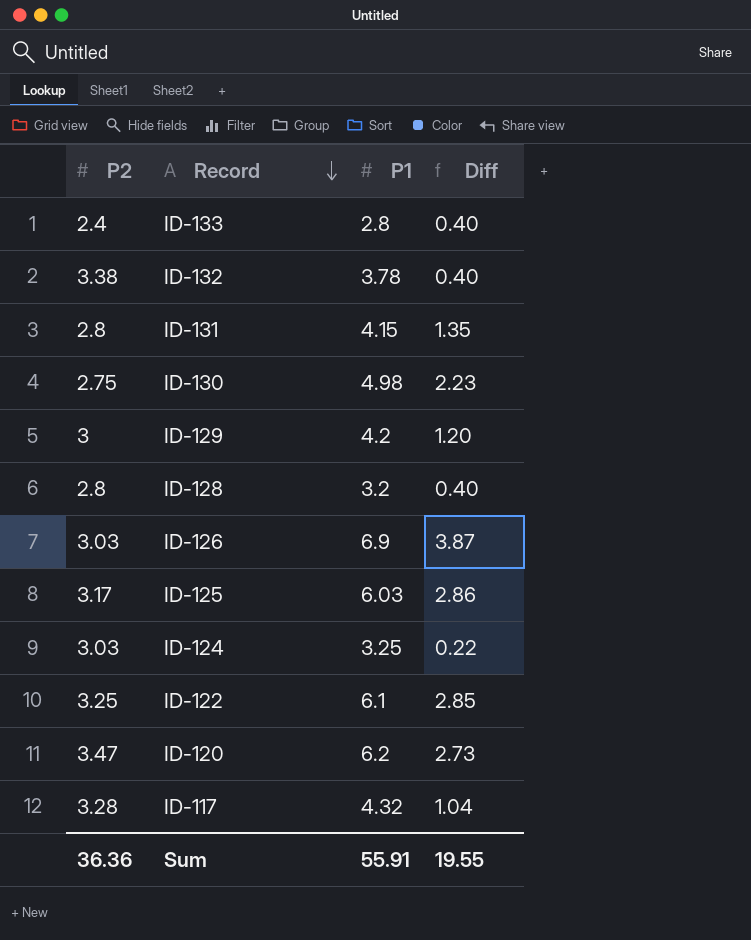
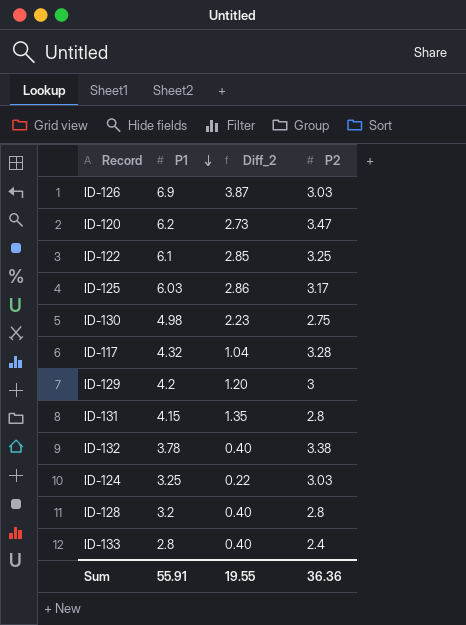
row order: Record descending -> P1 descending
column name: Diff -> Diff_2
column P2 | position: 1 -> 4

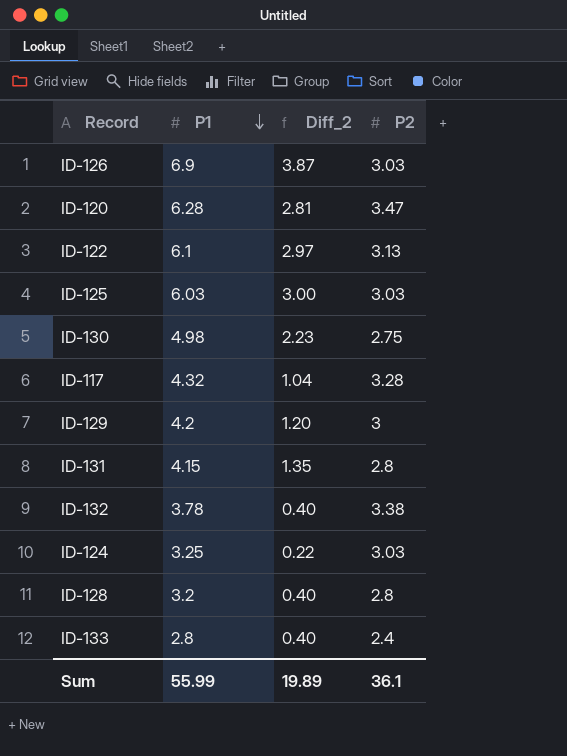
ID-120 | P1: 6.2 -> 6.28
ID-120 | Diff_2: 2.73 -> 2.81
ID-122 | Diff_2: 2.85 -> 2.97
ID-122 | P2: 3.25 -> 3.13
ID-125 | Diff_2: 2.86 -> 3.00
ID-125 | P2: 3.17 -> 3.03
Sum | P1: 55.91 -> 55.99
Sum | Diff_2: 19.55 -> 19.89
Sum | P2: 36.36 -> 36.1

